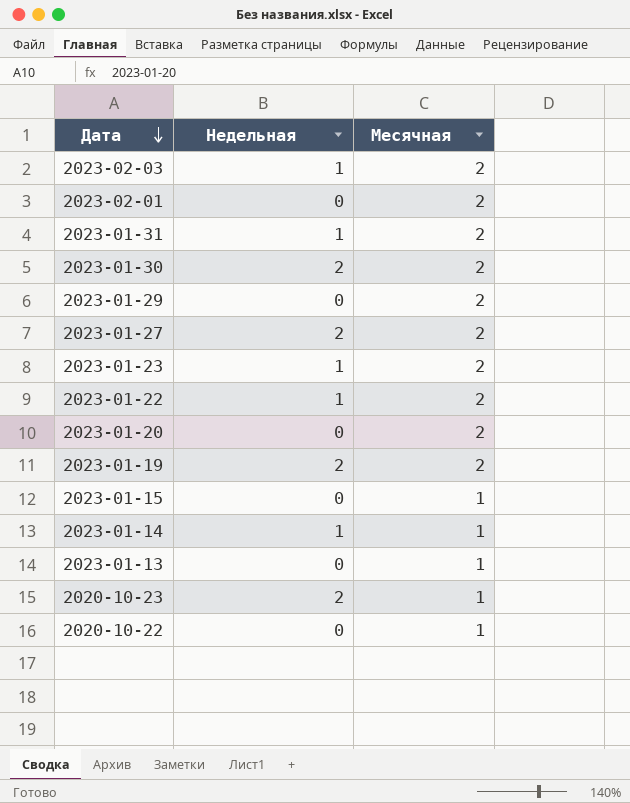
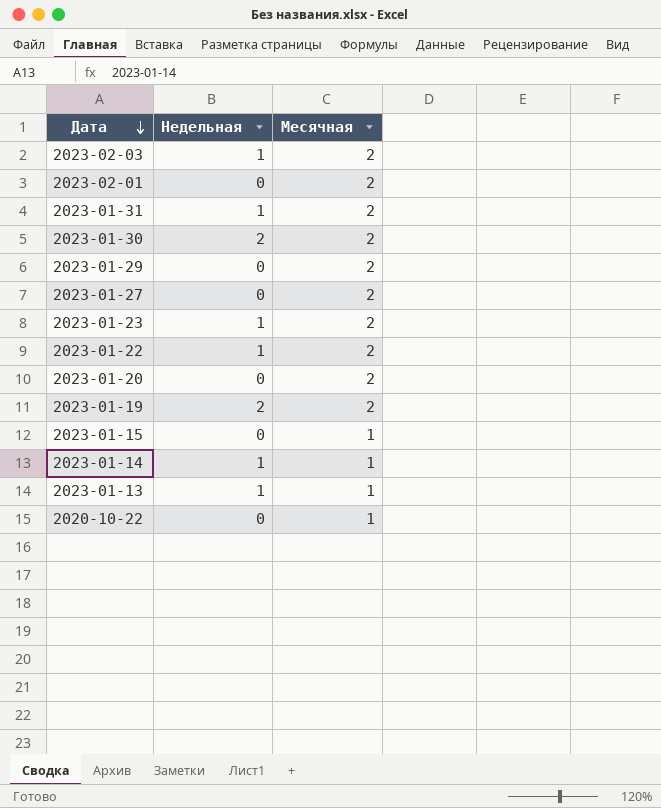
row 2020-10-23: 2 | 1 -> none
2023-01-27 | Недельная: 2 -> 0
2023-01-13 | Недельная: 0 -> 1

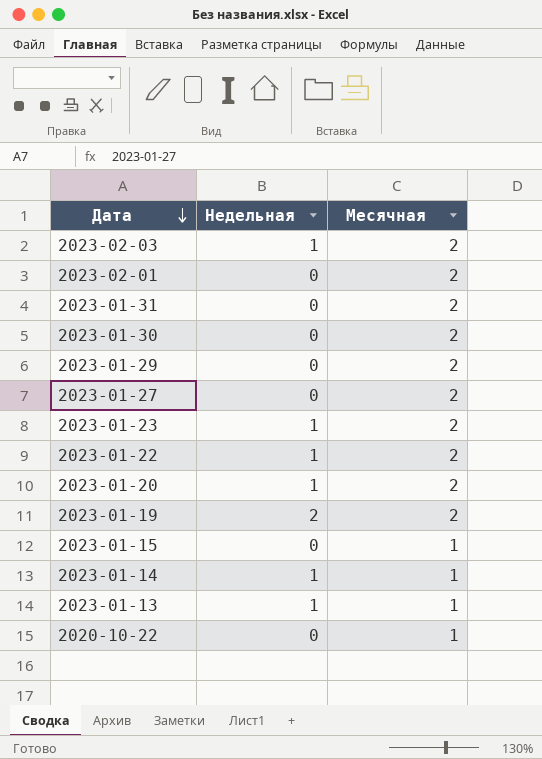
2023-01-31 | Недельная: 1 -> 0
2023-01-30 | Недельная: 2 -> 0
2023-01-20 | Недельная: 0 -> 1

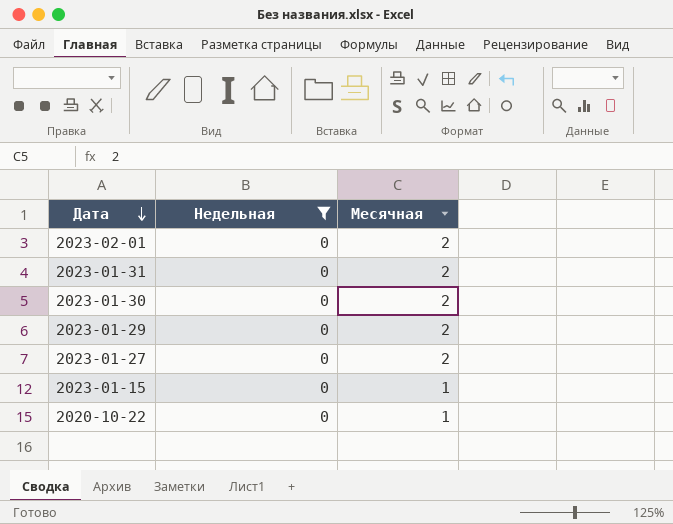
filter: none -> Недельная = 0

